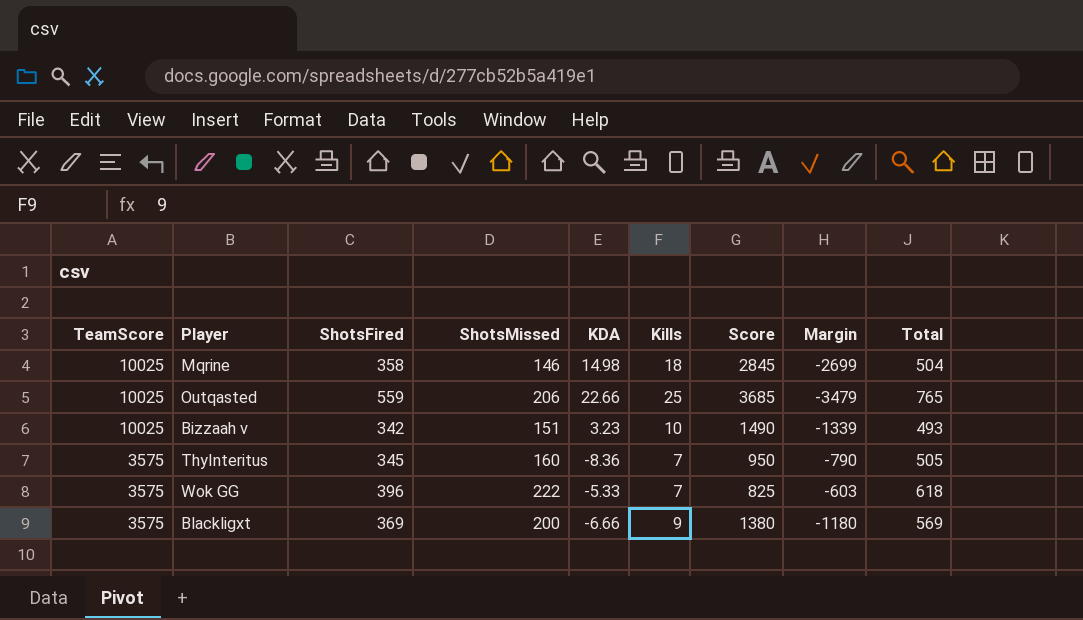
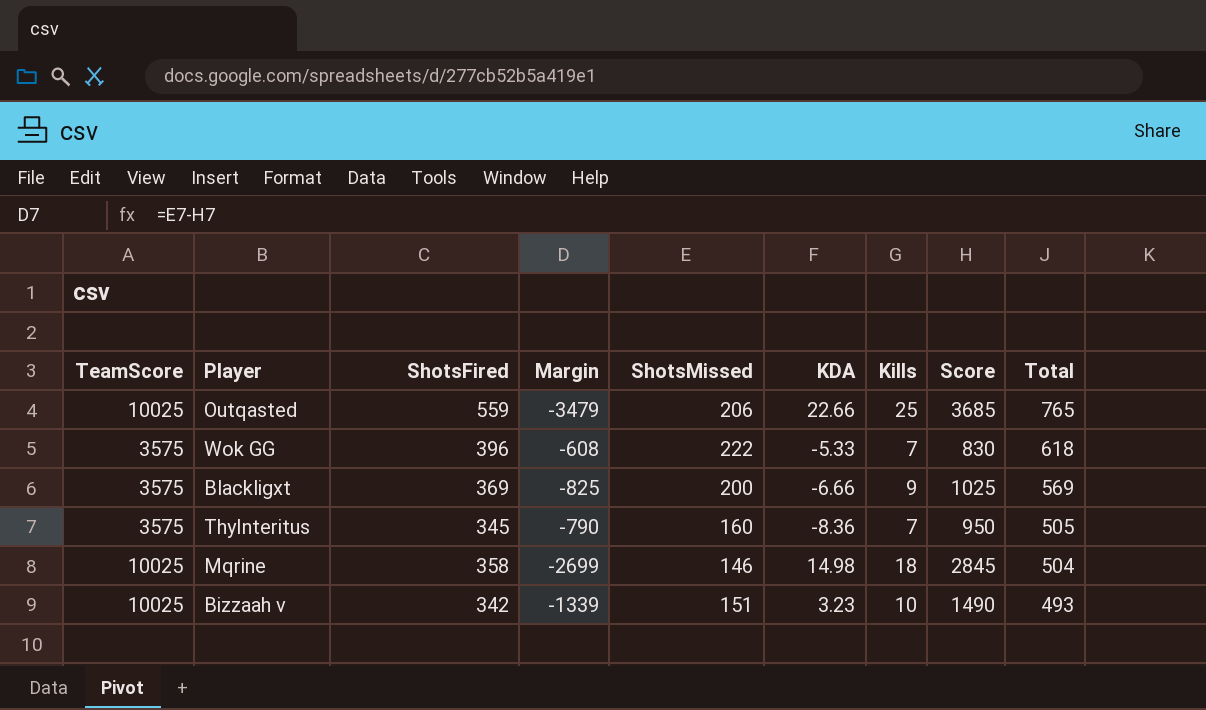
row order: TeamScore descending -> Total descending
column Margin | position: 8 -> 4
Wok GG | Margin: -603 -> -608
Wok GG | Score: 825 -> 830
Blackligxt | Margin: -1180 -> -825
Blackligxt | Score: 1380 -> 1025

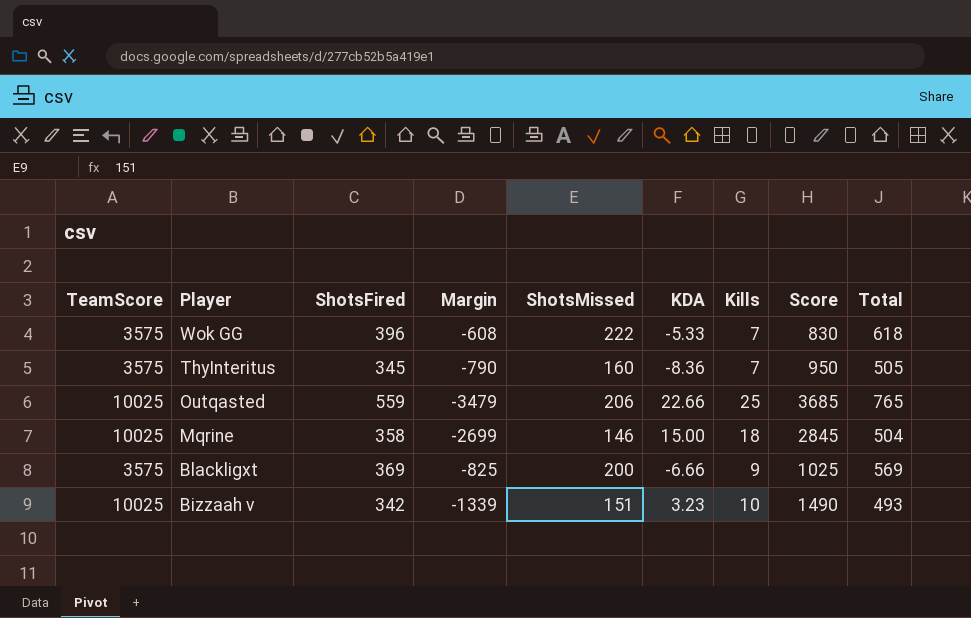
row order: Total descending -> Player descending
Mqrine | KDA: 14.98 -> 15.00

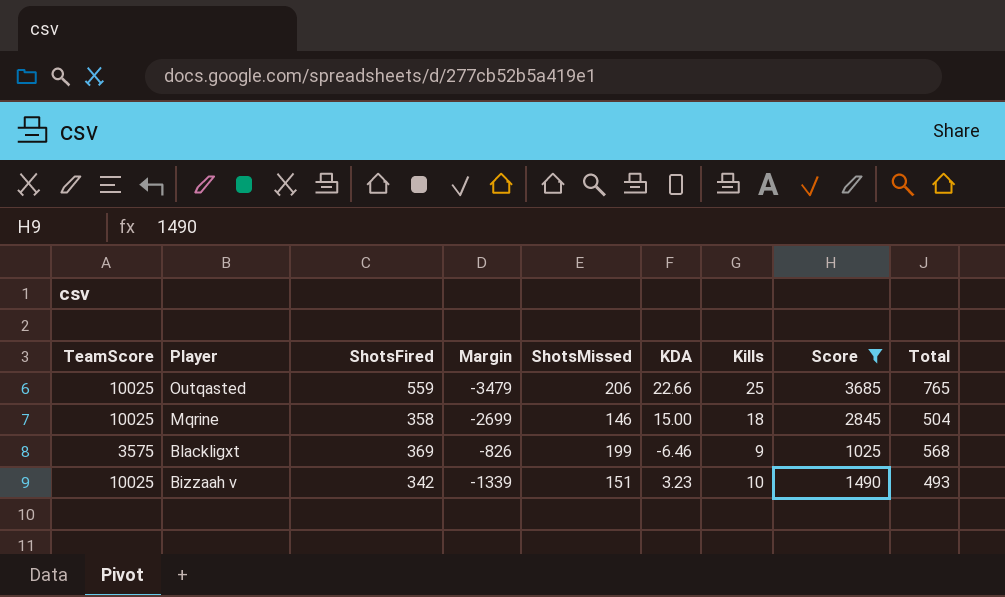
filter: none -> Score >= 1025
Blackligxt | Margin: -825 -> -826
Blackligxt | ShotsMissed: 200 -> 199
Blackligxt | KDA: -6.66 -> -6.46
Blackligxt | Total: 569 -> 568

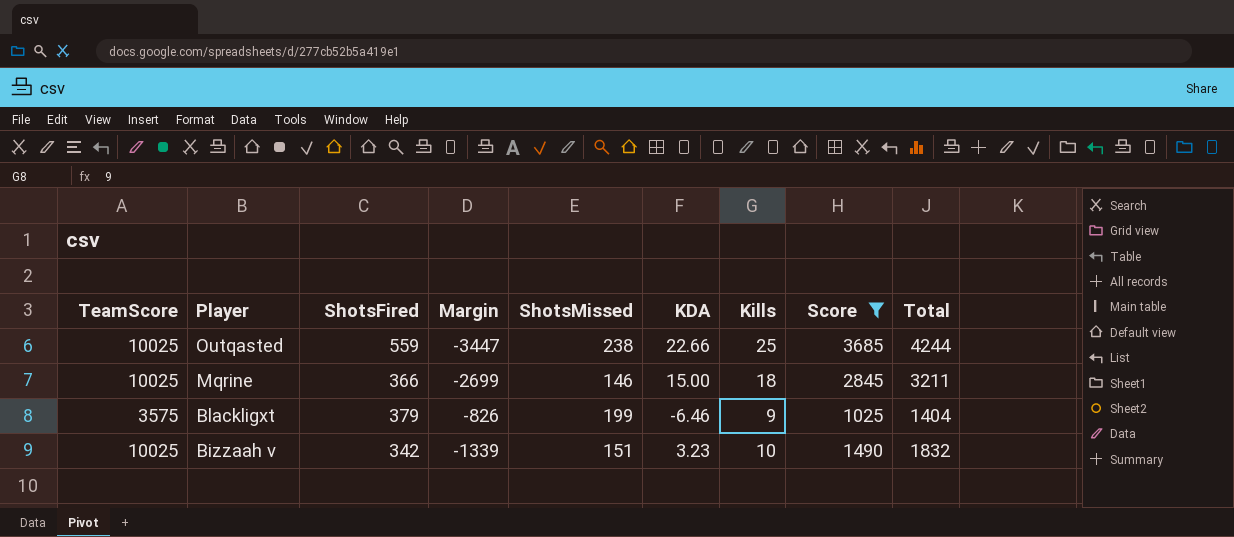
column Total | formula: [ShotsFired] + [ShotsMissed] -> [ShotsFired] + [Score]
Outqasted | Margin: -3479 -> -3447
Outqasted | ShotsMissed: 206 -> 238
Mqrine | ShotsFired: 358 -> 366
Blackligxt | ShotsFired: 369 -> 379

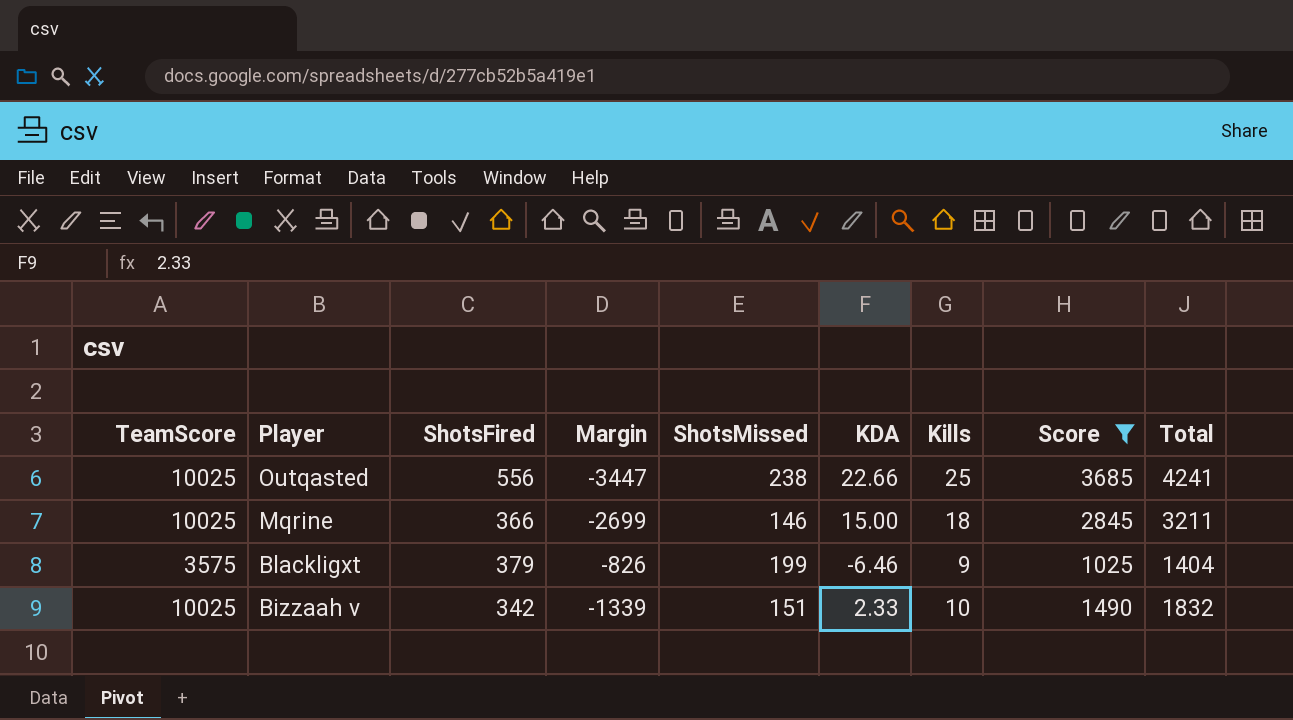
Outqasted | ShotsFired: 559 -> 556
Outqasted | Total: 4244 -> 4241
Bizzaah v | KDA: 3.23 -> 2.33

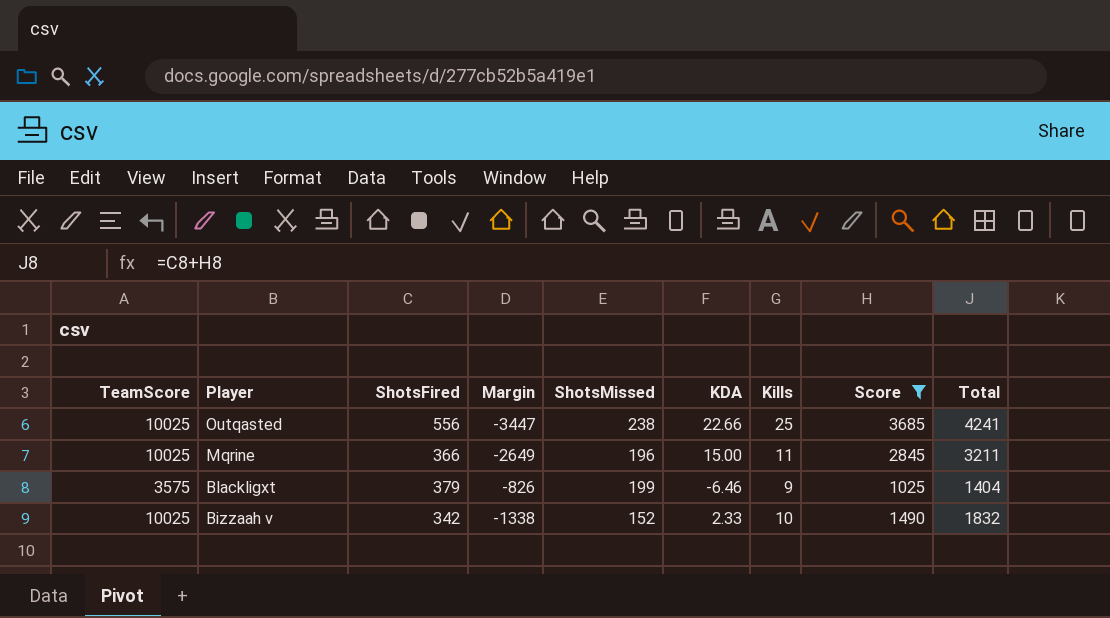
Mqrine | Margin: -2699 -> -2649
Mqrine | ShotsMissed: 146 -> 196
Mqrine | Kills: 18 -> 11
Bizzaah v | Margin: -1339 -> -1338
Bizzaah v | ShotsMissed: 151 -> 152

